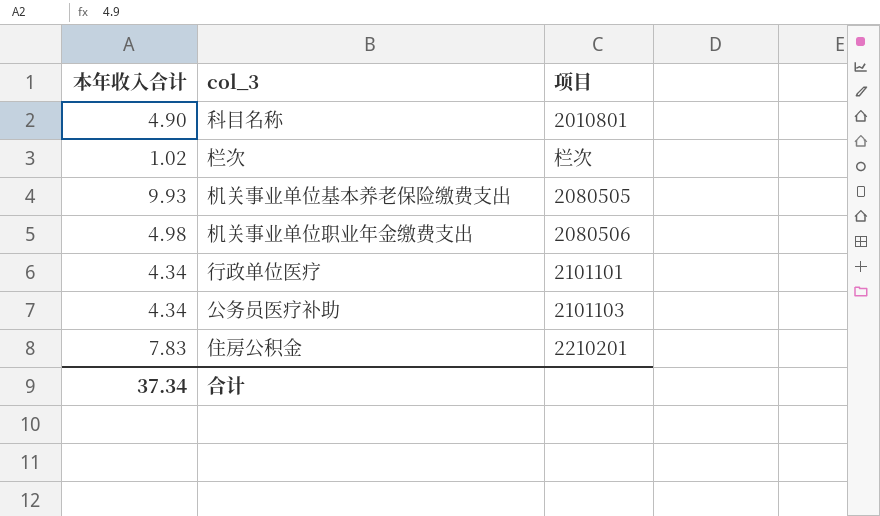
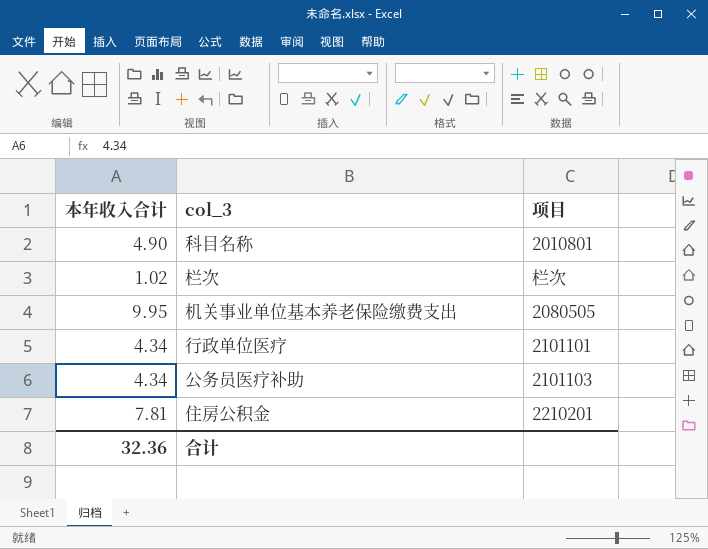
row 机关事业单位职业年金缴费支出: 4.98 | 2080506 -> none
机关事业单位基本养老保险缴费支出 | 本年收入合计: 9.93 -> 9.95
住房公积金 | 本年收入合计: 7.83 -> 7.81
合计 | 本年收入合计: 37.34 -> 32.36

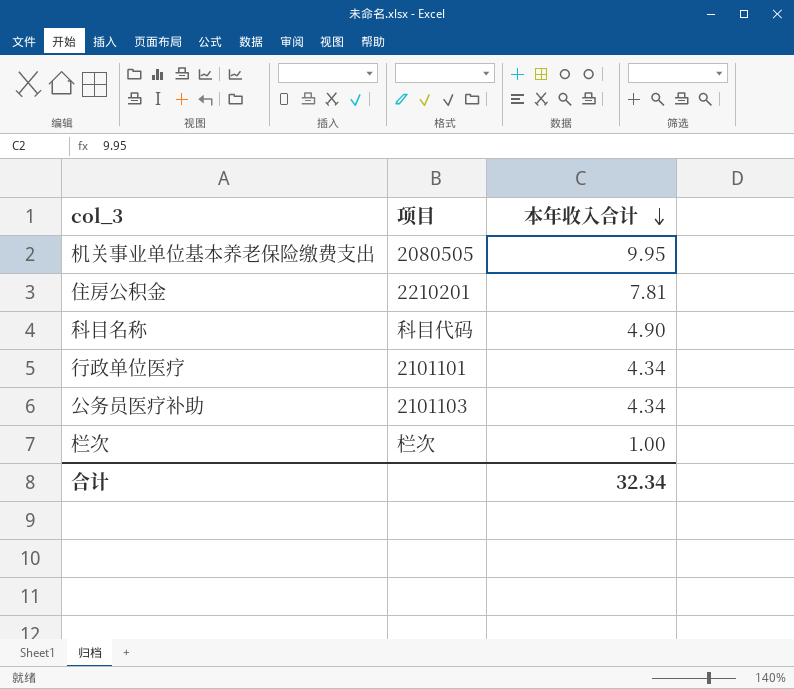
row order: none -> 本年收入合计 descending
column 本年收入合计 | position: 1 -> 3
科目名称 | 项目: 2010801 -> 科目代码
栏次 | 本年收入合计: 1.02 -> 1.00
合计 | 本年收入合计: 32.36 -> 32.34

